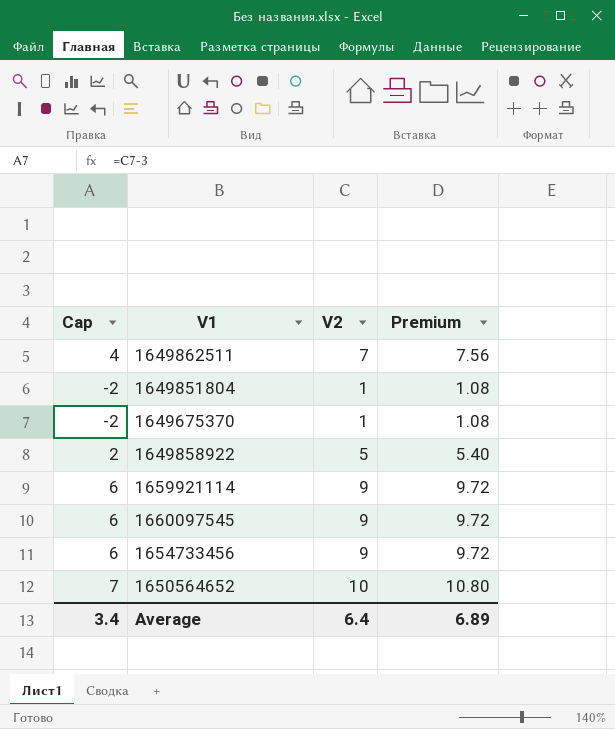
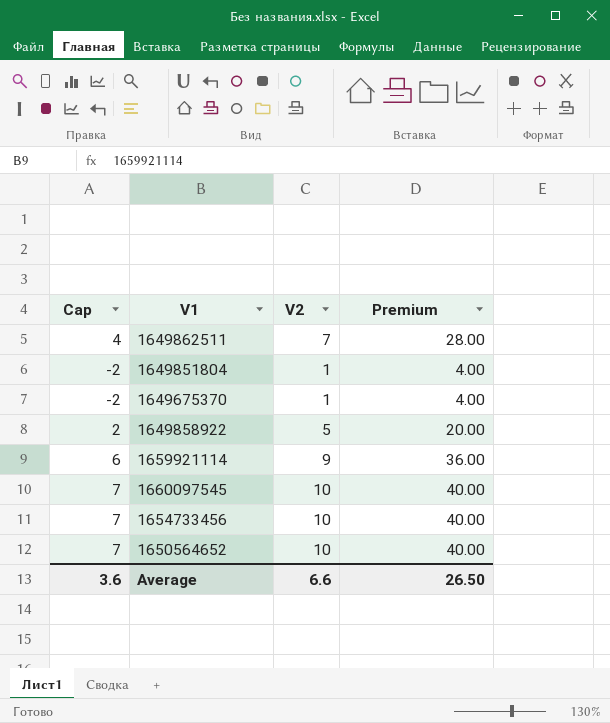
column Premium | formula: [V2] * 1.08 -> [V2] * 4
1660097545 | Cap: 6 -> 7
1660097545 | V2: 9 -> 10
1654733456 | Cap: 6 -> 7
1654733456 | V2: 9 -> 10
Average | Cap: 3.4 -> 3.6
Average | V2: 6.4 -> 6.6
Average | Premium: 6.89 -> 26.50

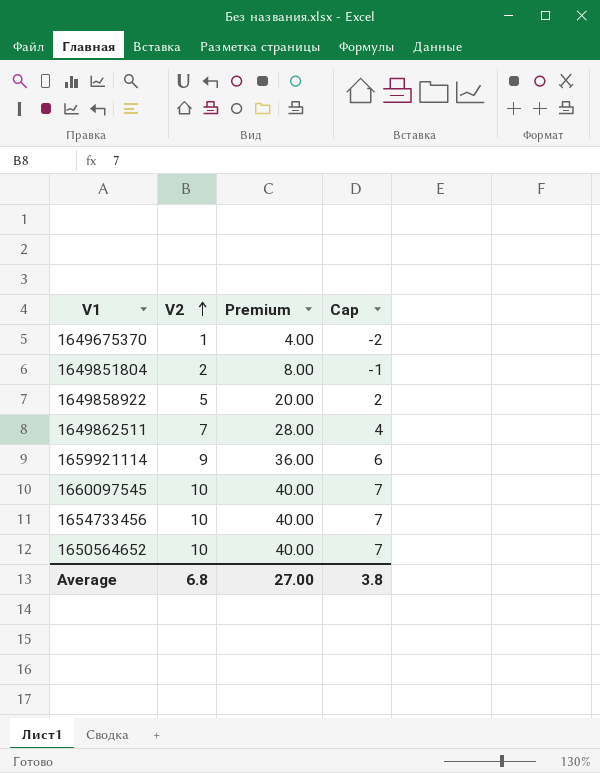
row order: none -> V2 ascending
column Cap | position: 1 -> 4
1649851804 | V2: 1 -> 2
1649851804 | Premium: 4.00 -> 8.00
1649851804 | Cap: -2 -> -1
Average | V2: 6.6 -> 6.8
Average | Premium: 26.50 -> 27.00
Average | Cap: 3.6 -> 3.8

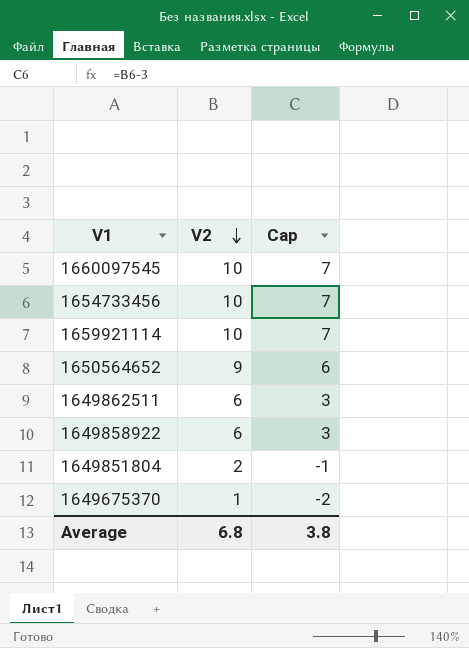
row order: V2 ascending -> V2 descending
column Premium | formula: [V2] * 4 -> none
1659921114 | V2: 9 -> 10
1659921114 | Cap: 6 -> 7
1650564652 | V2: 10 -> 9
1650564652 | Cap: 7 -> 6
1649862511 | V2: 7 -> 6
1649862511 | Cap: 4 -> 3
1649858922 | V2: 5 -> 6
1649858922 | Cap: 2 -> 3

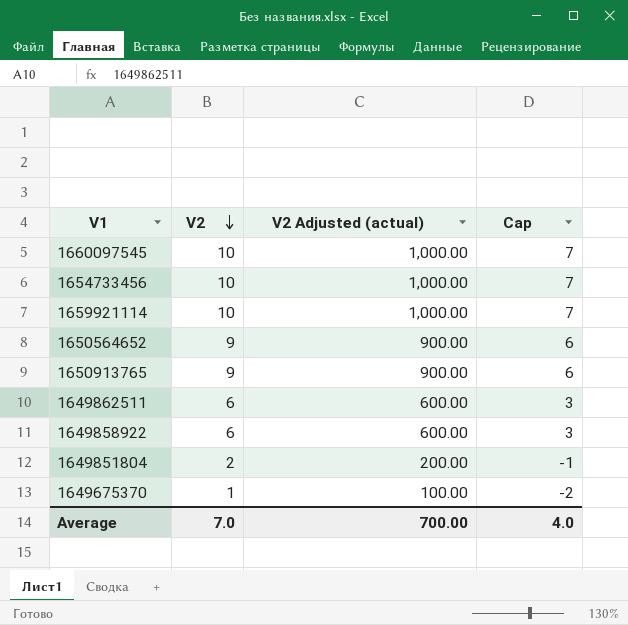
column V2 Adjusted (actual) | formula: none -> [V2] * 100
row 1650913765: none -> 9 | 900.00 | 6
Average | V2: 6.8 -> 7.0
Average | Cap: 3.8 -> 4.0

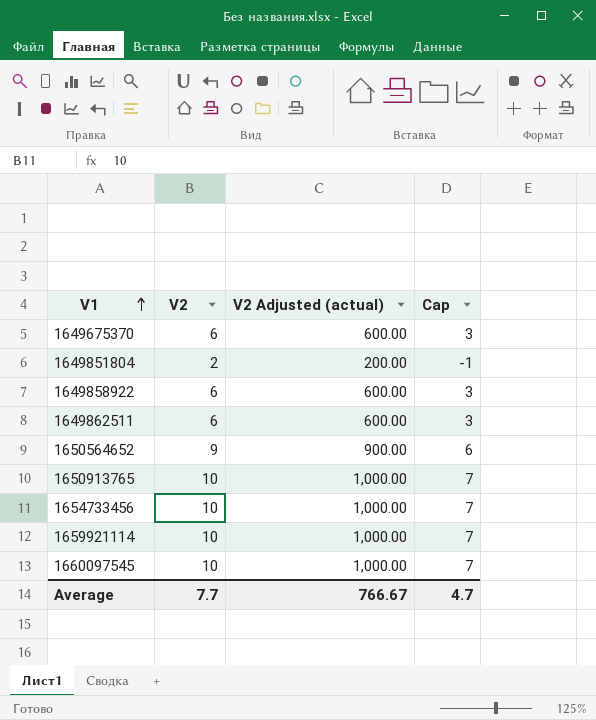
row order: V2 descending -> V1 ascending
1649675370 | V2: 1 -> 6
1649675370 | V2 Adjusted (actual): 100.00 -> 600.00
1649675370 | Cap: -2 -> 3
1650913765 | V2: 9 -> 10
1650913765 | V2 Adjusted (actual): 900.00 -> 1,000.00
1650913765 | Cap: 6 -> 7
Average | V2: 7.0 -> 7.7
Average | V2 Adjusted (actual): 700.00 -> 766.67
Average | Cap: 4.0 -> 4.7

